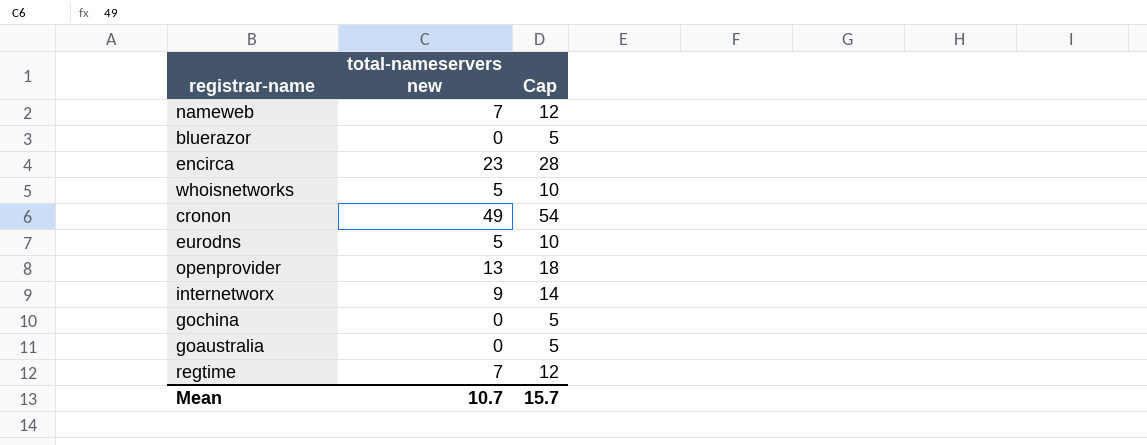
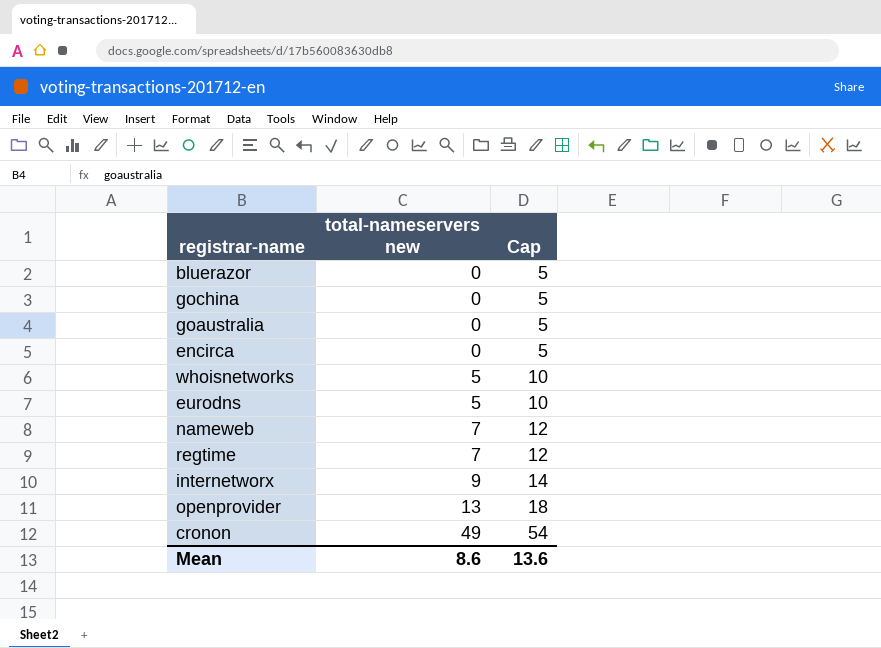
row order: none -> total-nameservers new ascending
encirca | total-nameservers new: 23 -> 0
encirca | Cap: 28 -> 5
Mean | total-nameservers new: 10.7 -> 8.6
Mean | Cap: 15.7 -> 13.6

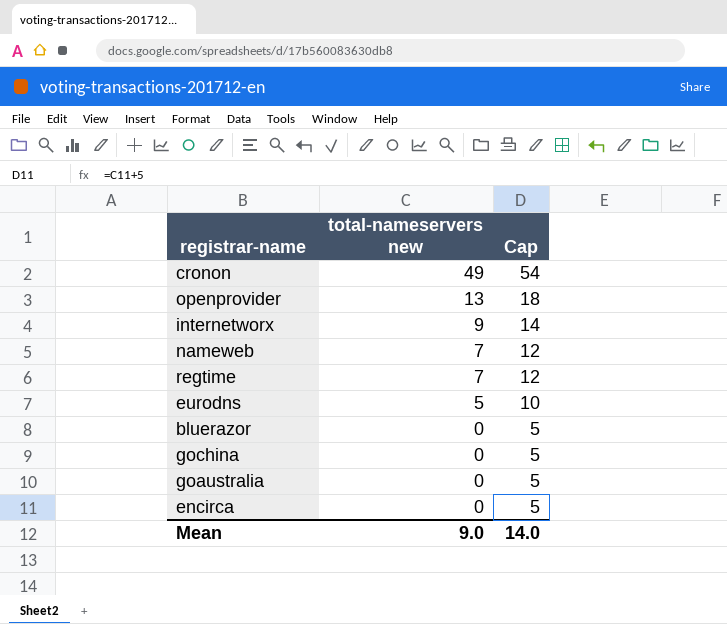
row order: total-nameservers new ascending -> total-nameservers new descending
row whoisnetworks: 5 | 10 -> none
Mean | total-nameservers new: 8.6 -> 9.0
Mean | Cap: 13.6 -> 14.0

